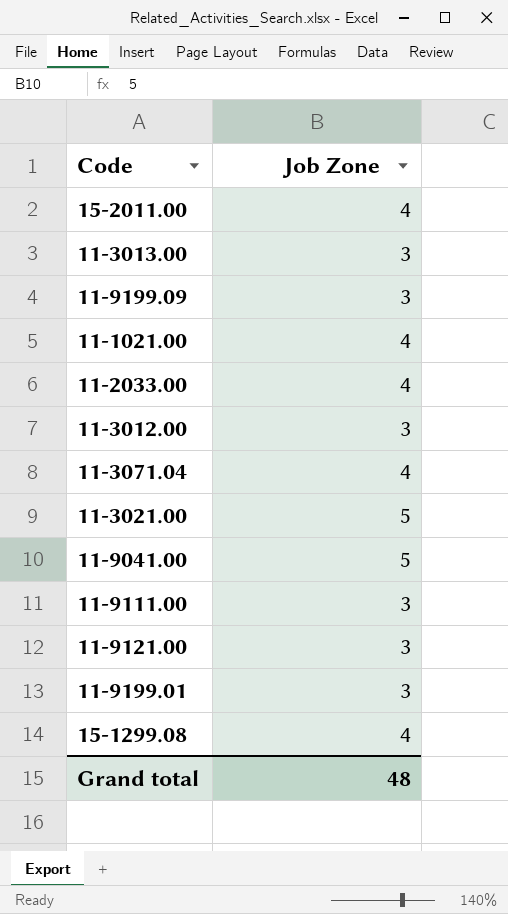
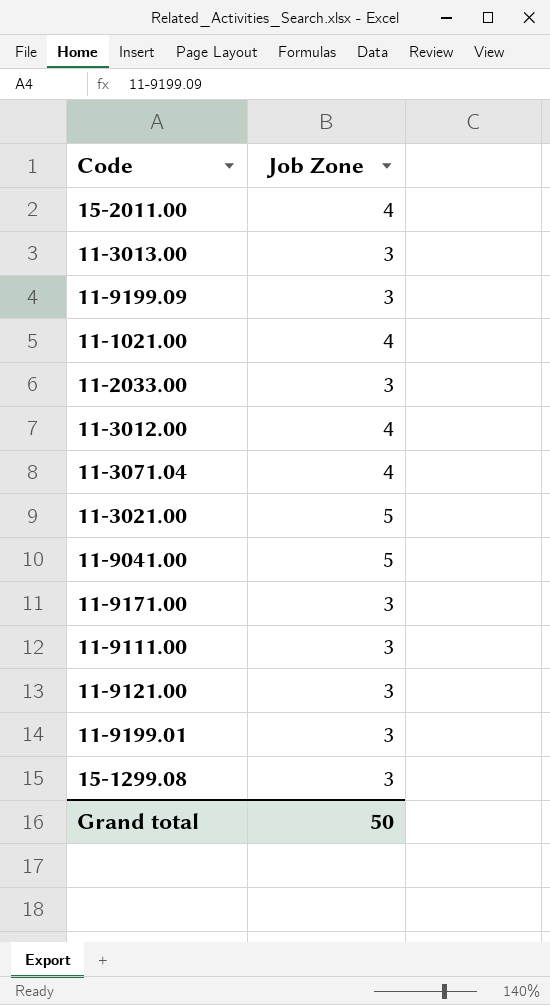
11-2033.00 | Job Zone: 4 -> 3
11-3012.00 | Job Zone: 3 -> 4
row 11-9171.00: none -> 3
15-1299.08 | Job Zone: 4 -> 3
Grand total | Job Zone: 48 -> 50

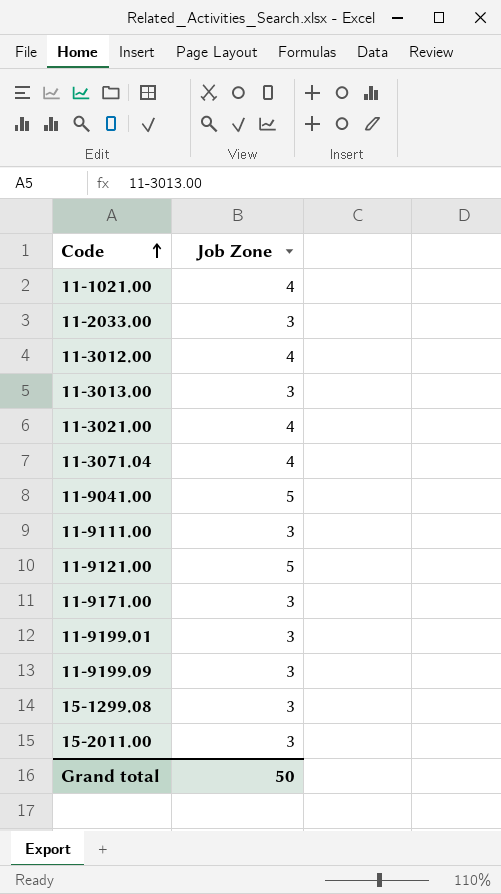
row order: none -> Code ascending
11-3021.00 | Job Zone: 5 -> 4
11-9121.00 | Job Zone: 3 -> 5
15-2011.00 | Job Zone: 4 -> 3

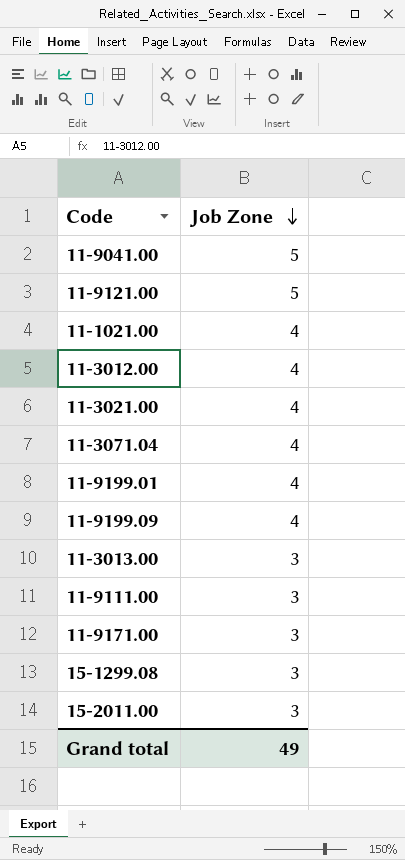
row order: Code ascending -> Job Zone descending
row 11-2033.00: 3 -> none
11-9199.01 | Job Zone: 3 -> 4
11-9199.09 | Job Zone: 3 -> 4
Grand total | Job Zone: 50 -> 49

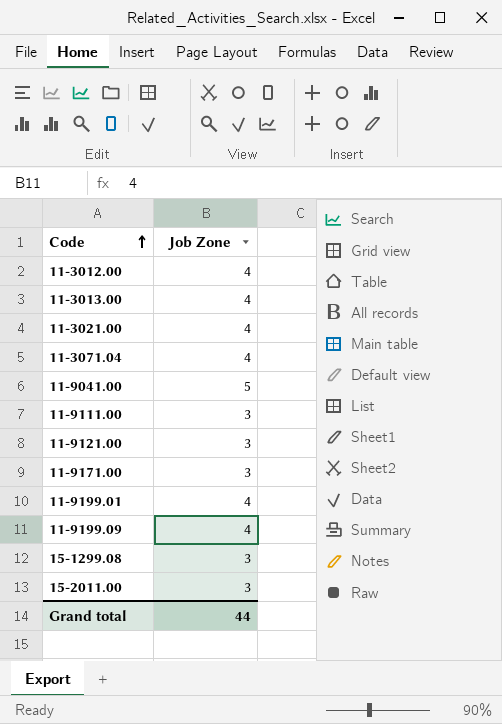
row order: Job Zone descending -> Code ascending
row 11-1021.00: 4 -> none
11-3013.00 | Job Zone: 3 -> 4
11-9121.00 | Job Zone: 5 -> 3
Grand total | Job Zone: 49 -> 44

